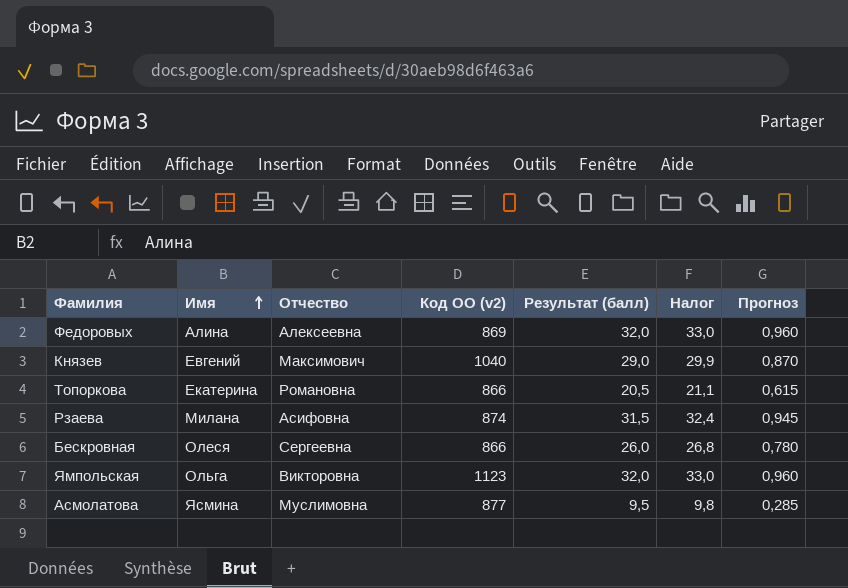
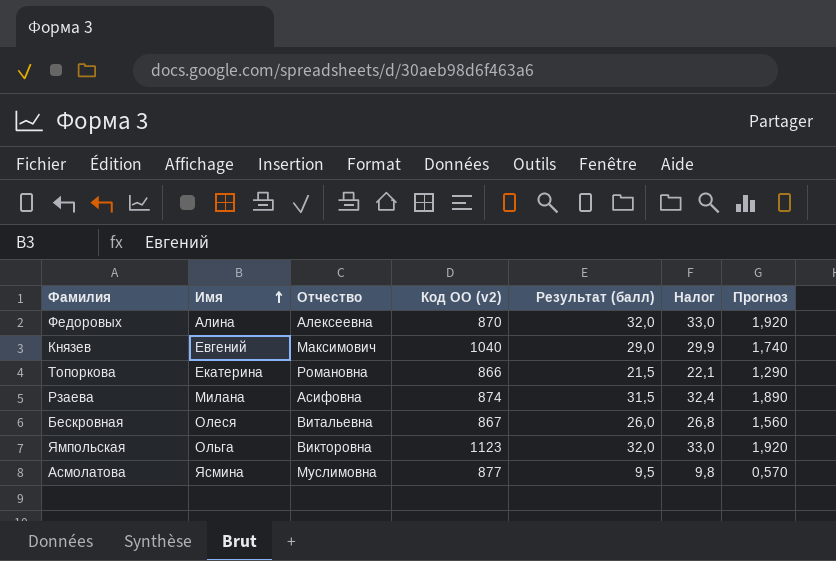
column Прогноз | formula: [Результат (балл)] * 0,03 -> [Результат (балл)] * 0,06
Федоровых | Код ОО (v2): 869 -> 870
Топоркова | Результат (балл): 20,5 -> 21,5
Топоркова | Налог: 21,1 -> 22,1
Бескровная | Отчество: Сергеевна -> Витальевна
Бескровная | Код ОО (v2): 866 -> 867

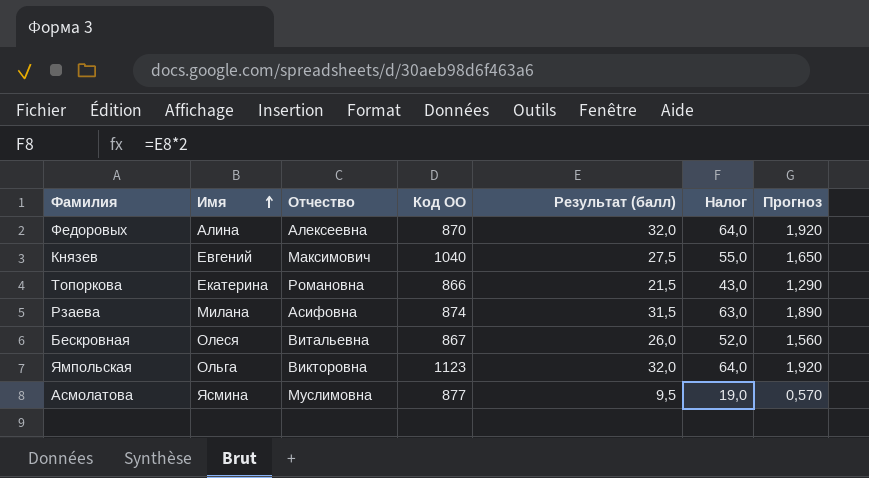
column name: Код ОО (v2) -> Код ОО
column Налог | formula: [Результат (балл)] * 1,03 -> [Результат (балл)] * 2
Князев | Результат (балл): 29,0 -> 27,5
Князев | Прогноз: 1,740 -> 1,650

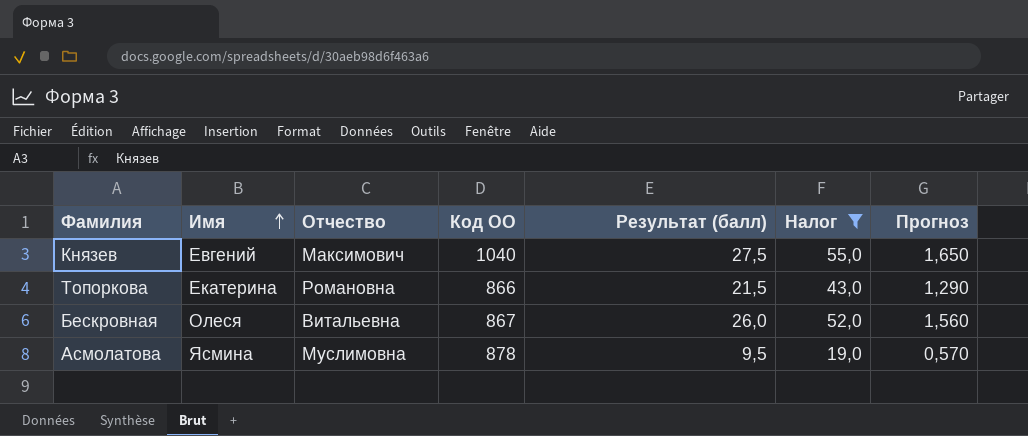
filter: none -> Налог <= 55,0
Асмолатова | Код ОО: 877 -> 878

